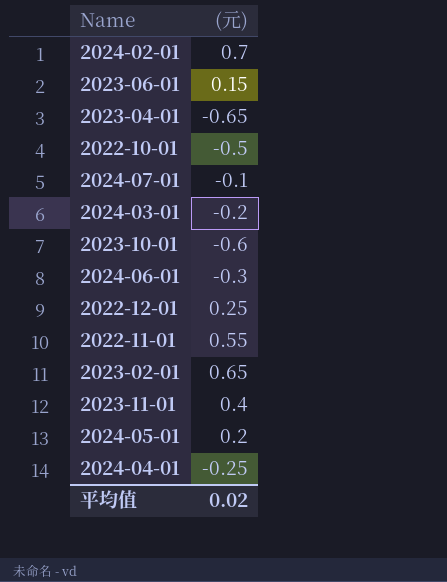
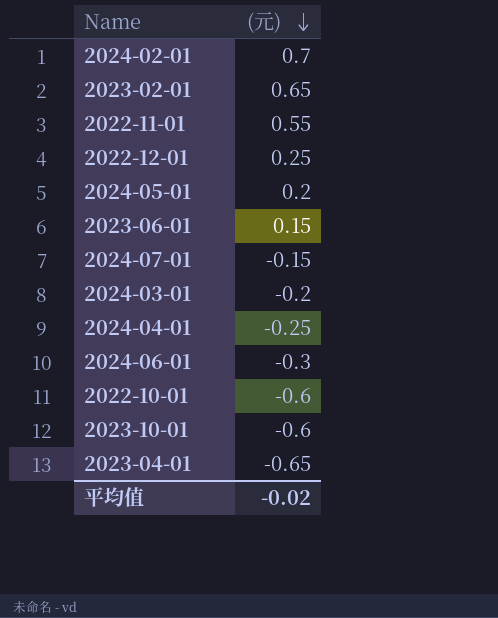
row order: none -> (元) descending
row 2023-11-01: 0.4 -> none
2024-07-01 | (元): -0.1 -> -0.15
2022-10-01 | (元): -0.5 -> -0.6
平均值 | (元): 0.02 -> -0.02

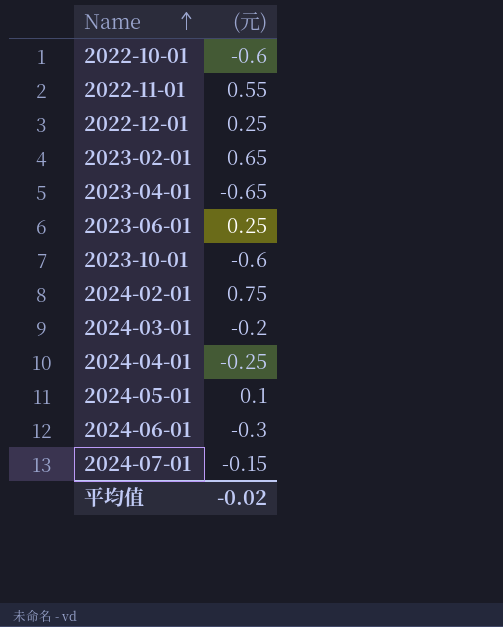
row order: (元) descending -> Name ascending
2023-06-01 | (元): 0.15 -> 0.25
2024-02-01 | (元): 0.7 -> 0.75
2024-05-01 | (元): 0.2 -> 0.1

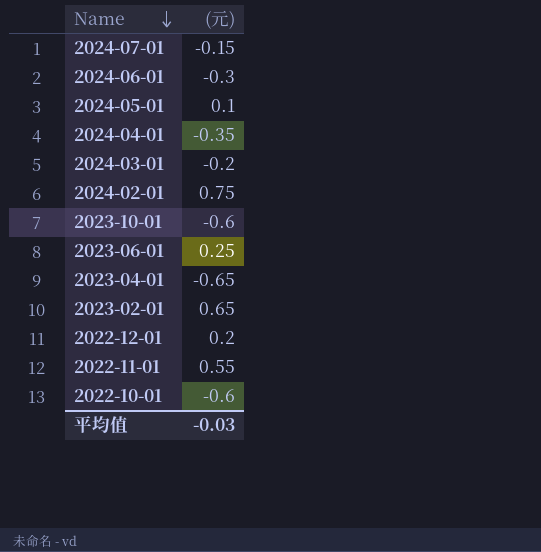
row order: Name ascending -> Name descending
2024-04-01 | (元): -0.25 -> -0.35
2022-12-01 | (元): 0.25 -> 0.2
平均值 | (元): -0.02 -> -0.03

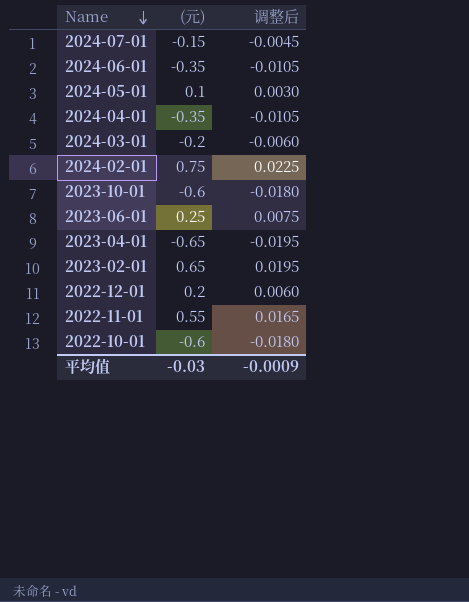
column 调整后 | formula: none -> [(元)] * 0.03
2024-06-01 | (元): -0.3 -> -0.35

